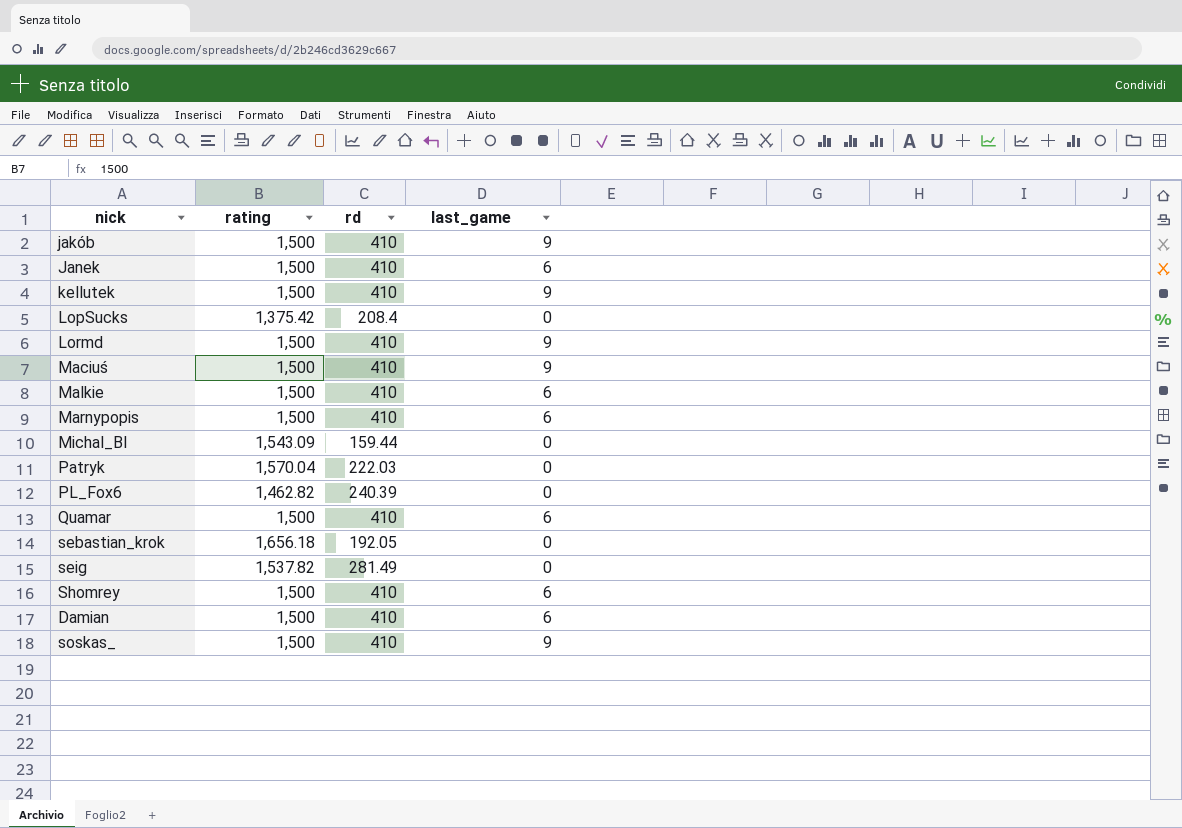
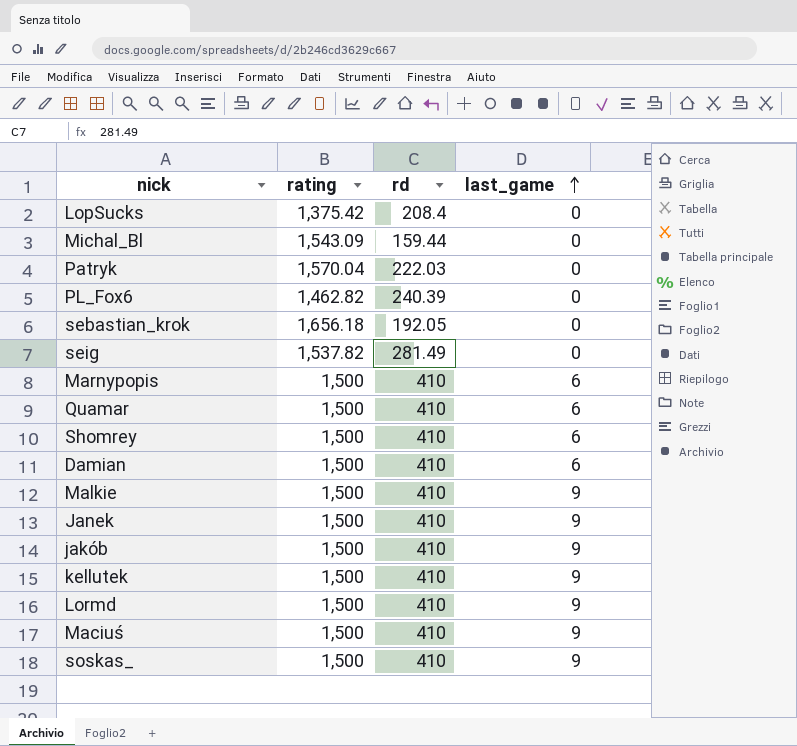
row order: none -> last_game ascending
Malkie | last_game: 6 -> 9
Janek | last_game: 6 -> 9

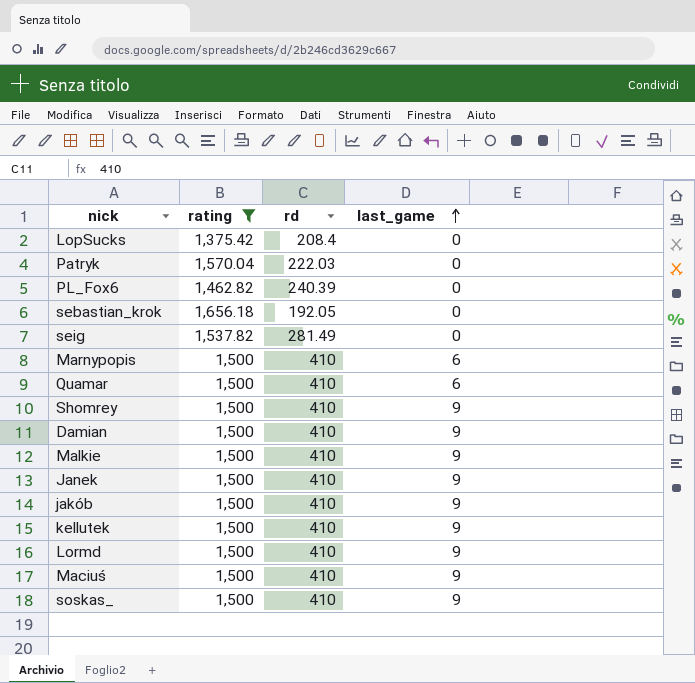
filter: none -> rating != 1,543.09
Shomrey | last_game: 6 -> 9
Damian | last_game: 6 -> 9

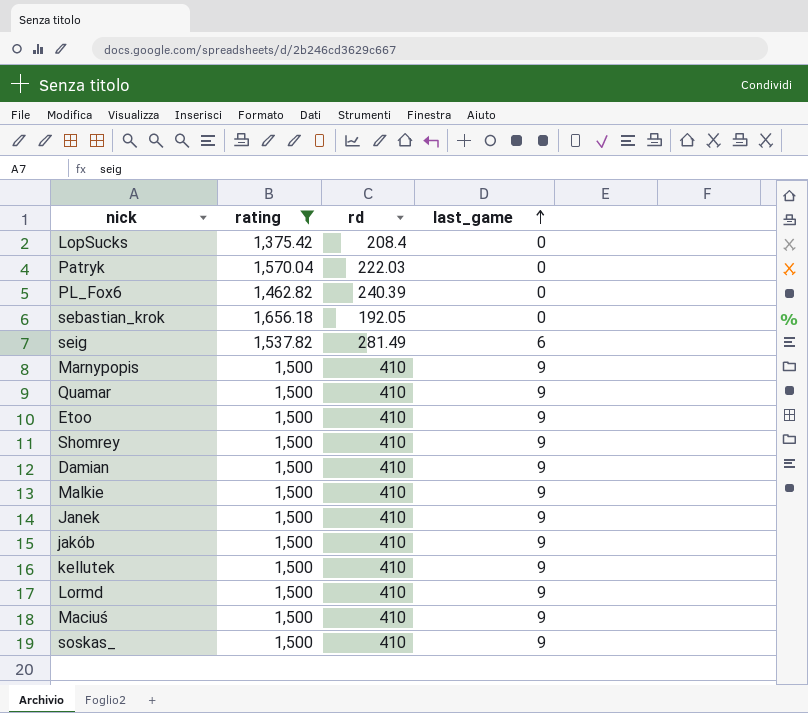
seig | last_game: 0 -> 6
Marnypopis | last_game: 6 -> 9
Quamar | last_game: 6 -> 9
row Etoo: none -> 1,500 | 410 | 9

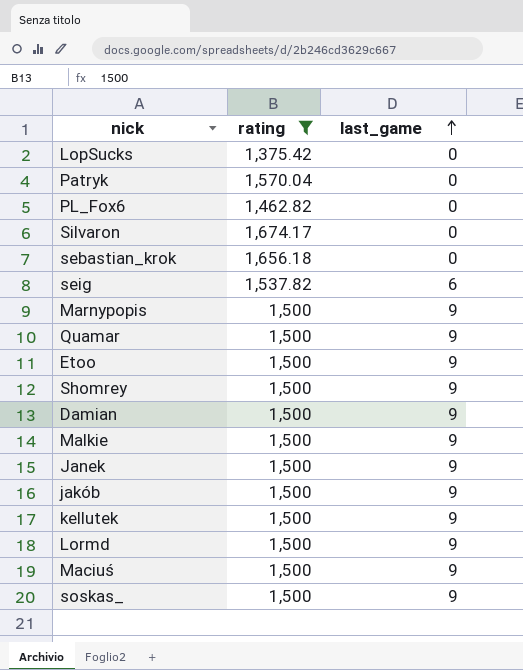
column rd | position: 3 -> none
row Silvaron: none -> 1,674.17 | 0

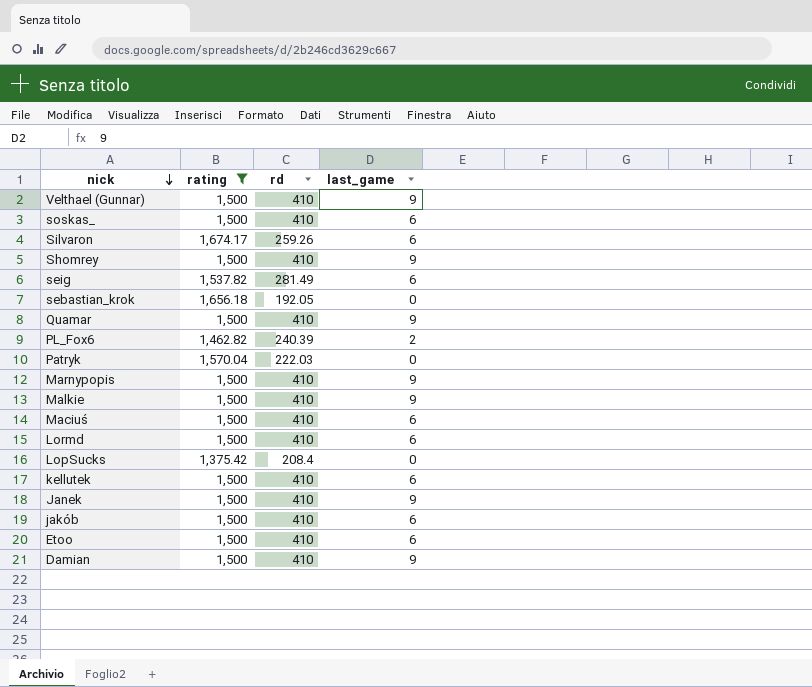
row order: last_game ascending -> nick descending
column rd | position: none -> 3
row Velthael (Gunnar): none -> 1,500 | 410 | 9
soskas_ | last_game: 9 -> 6
Silvaron | last_game: 0 -> 6
PL_Fox6 | last_game: 0 -> 2
Maciuś | last_game: 9 -> 6
Lormd | last_game: 9 -> 6
kellutek | last_game: 9 -> 6
jakób | last_game: 9 -> 6
Etoo | last_game: 9 -> 6

